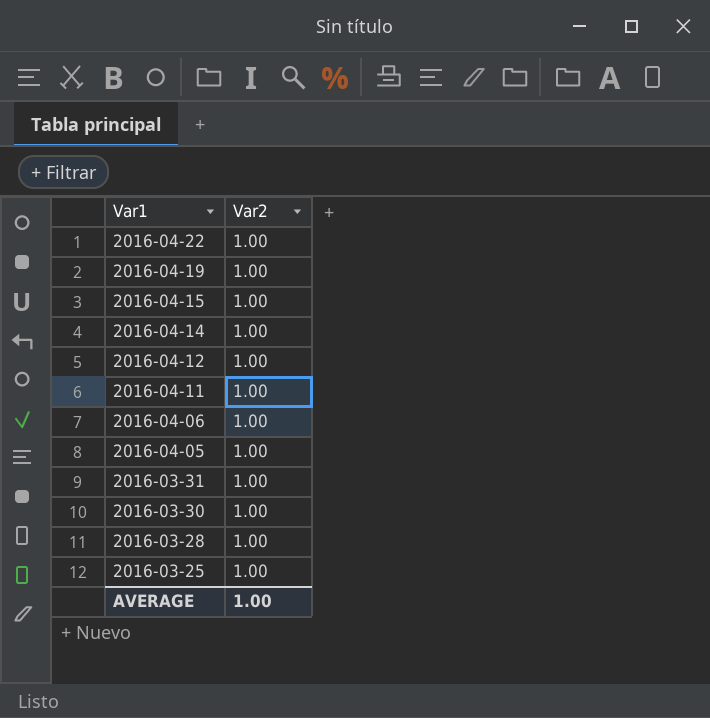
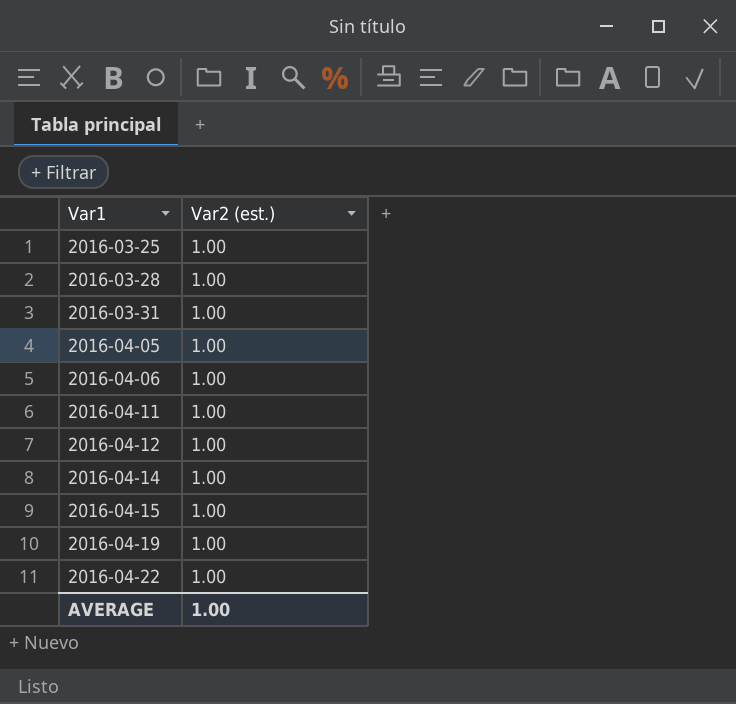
row order: Var1 descending -> Var1 ascending
column name: Var2 -> Var2 (est.)
row 2016-03-30: 1.00 -> none

